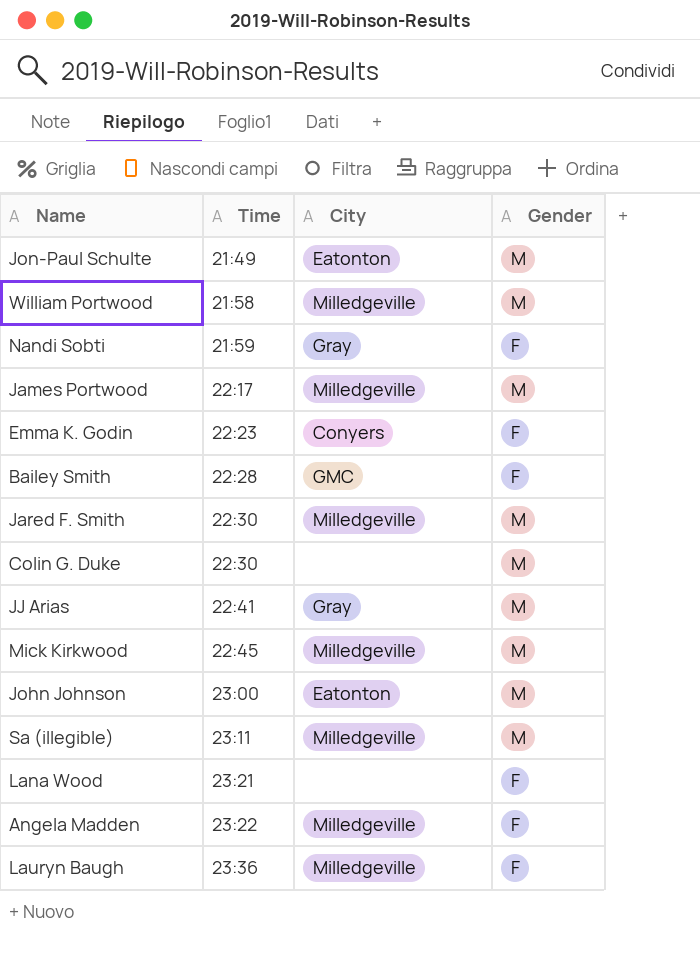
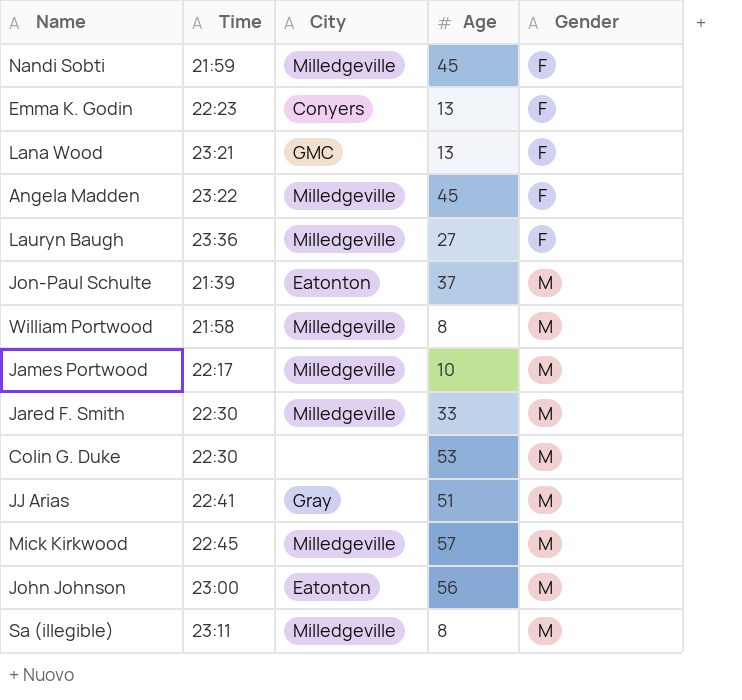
row order: Time ascending -> Gender ascending
column Age | position: none -> 4
row Bailey Smith: 22:28 | GMC | F -> none
Nandi Sobti | City: Gray -> Milledgeville
Lana Wood | City: none -> GMC
Jon-Paul Schulte | Time: 21:49 -> 21:39

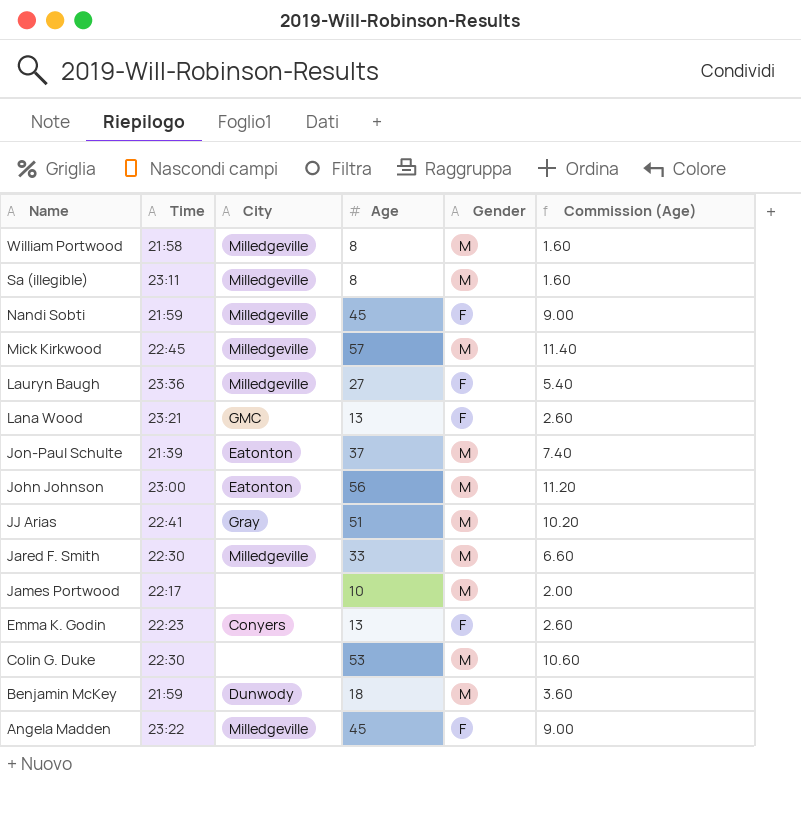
row order: Gender ascending -> Name descending
column Commission (Age) | formula: none -> [Age] * 0.2
James Portwood | City: Milledgeville -> none
row Benjamin McKey: none -> 21:59 | Dunwody | 18 | M | 3.60

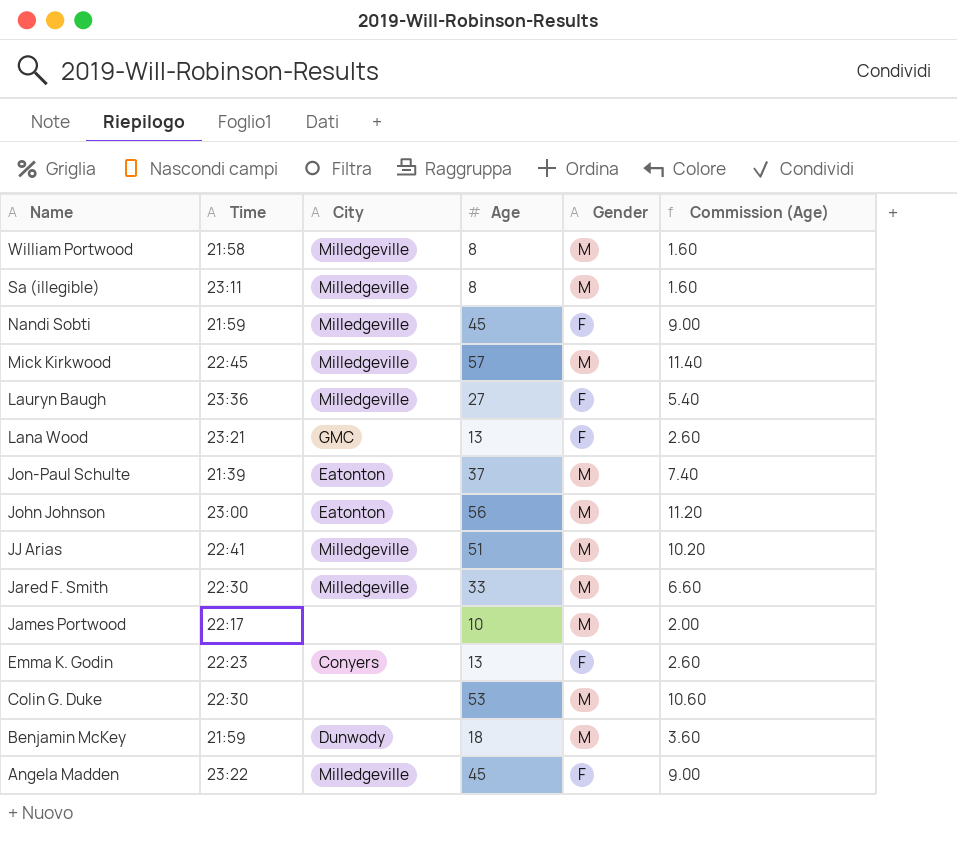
JJ Arias | City: Gray -> Milledgeville

